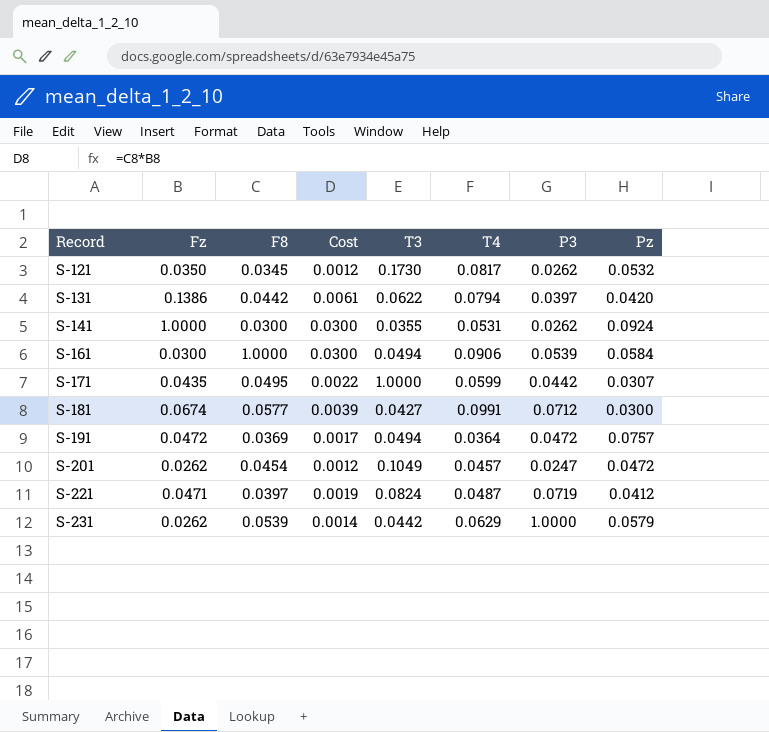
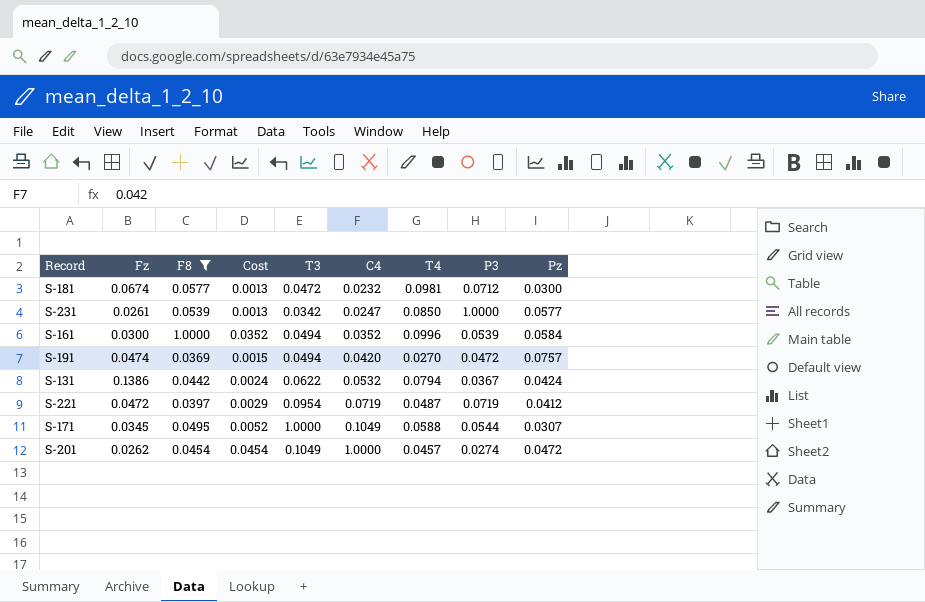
filter: none -> F8 >= 0.0369
row order: Record ascending -> C4 ascending
column Cost | formula: [Fz] * [F8] -> [F8] * [C4]
column C4 | position: none -> 6
S-181 | T3: 0.0427 -> 0.0472
S-181 | T4: 0.0991 -> 0.0981
S-231 | Fz: 0.0262 -> 0.0261
S-231 | T3: 0.0442 -> 0.0342
S-231 | T4: 0.0629 -> 0.0850
S-231 | Pz: 0.0579 -> 0.0577
S-161 | T4: 0.0906 -> 0.0996
S-191 | Fz: 0.0472 -> 0.0474
S-191 | T4: 0.0364 -> 0.0270
S-131 | P3: 0.0397 -> 0.0367
S-131 | Pz: 0.0420 -> 0.0424
S-221 | Fz: 0.0471 -> 0.0472
S-221 | T3: 0.0824 -> 0.0954
S-171 | Fz: 0.0435 -> 0.0345
S-171 | T4: 0.0599 -> 0.0588
S-171 | P3: 0.0442 -> 0.0544
S-201 | P3: 0.0247 -> 0.0274

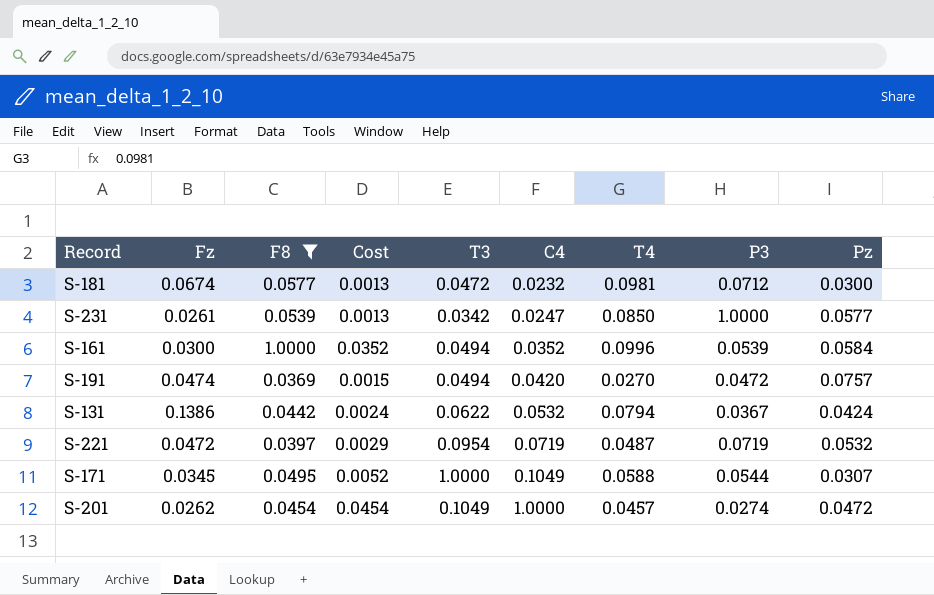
S-221 | Pz: 0.0412 -> 0.0532

